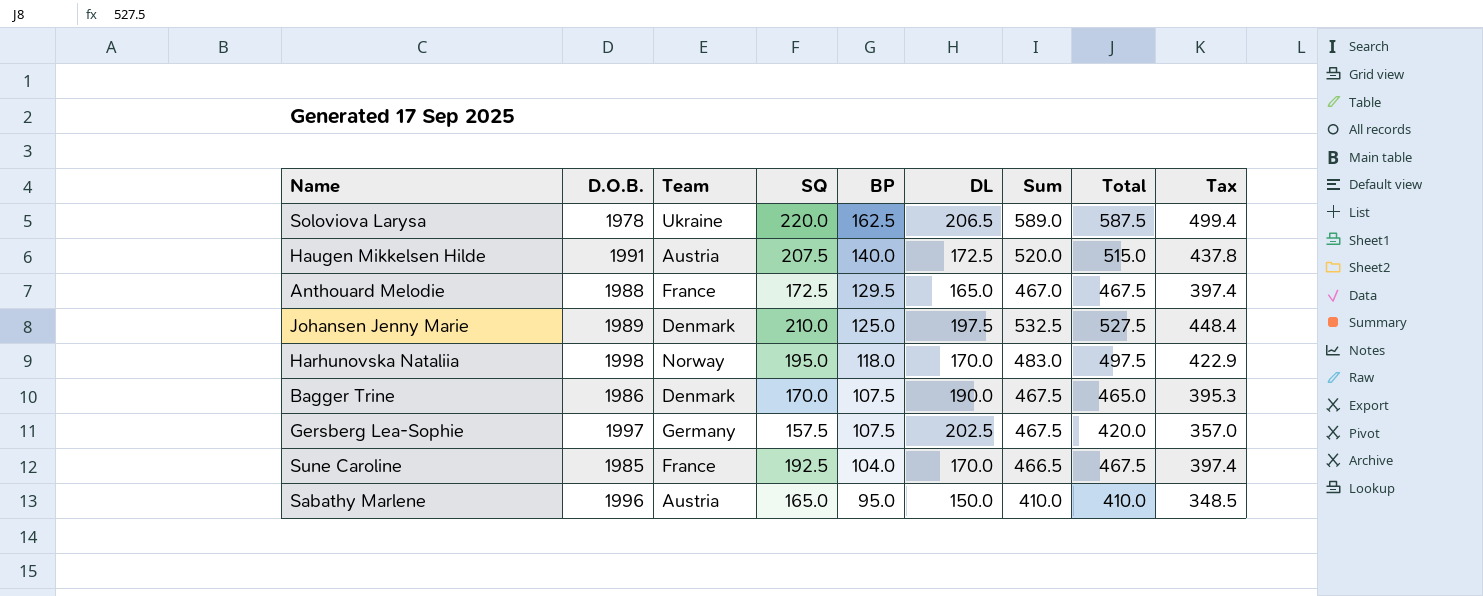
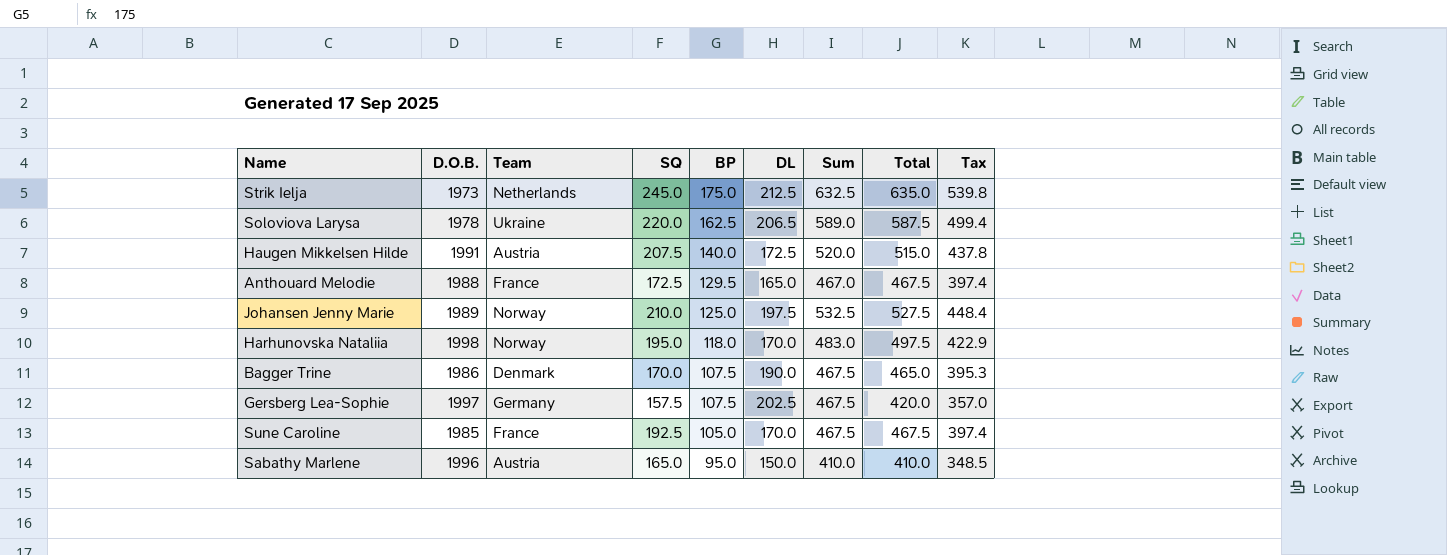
row Strik Ielja: none -> 1973 | Netherlands | 245.0 | 175.0 | 212.5 | 632.5 | 635.0 | 539.8
Johansen Jenny Marie | Team: Denmark -> Norway
Sune Caroline | BP: 104.0 -> 105.0
Sune Caroline | Sum: 466.5 -> 467.5

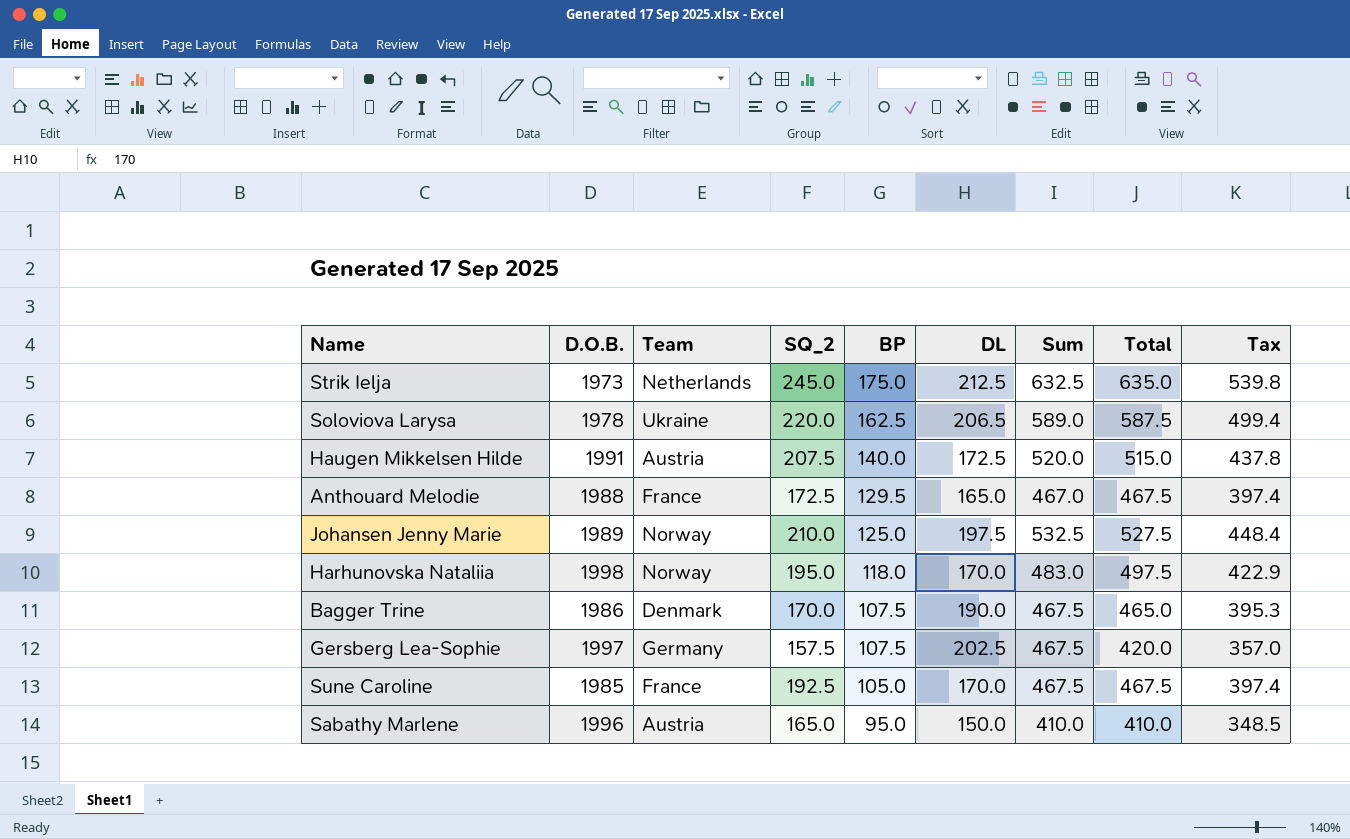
column name: SQ -> SQ_2

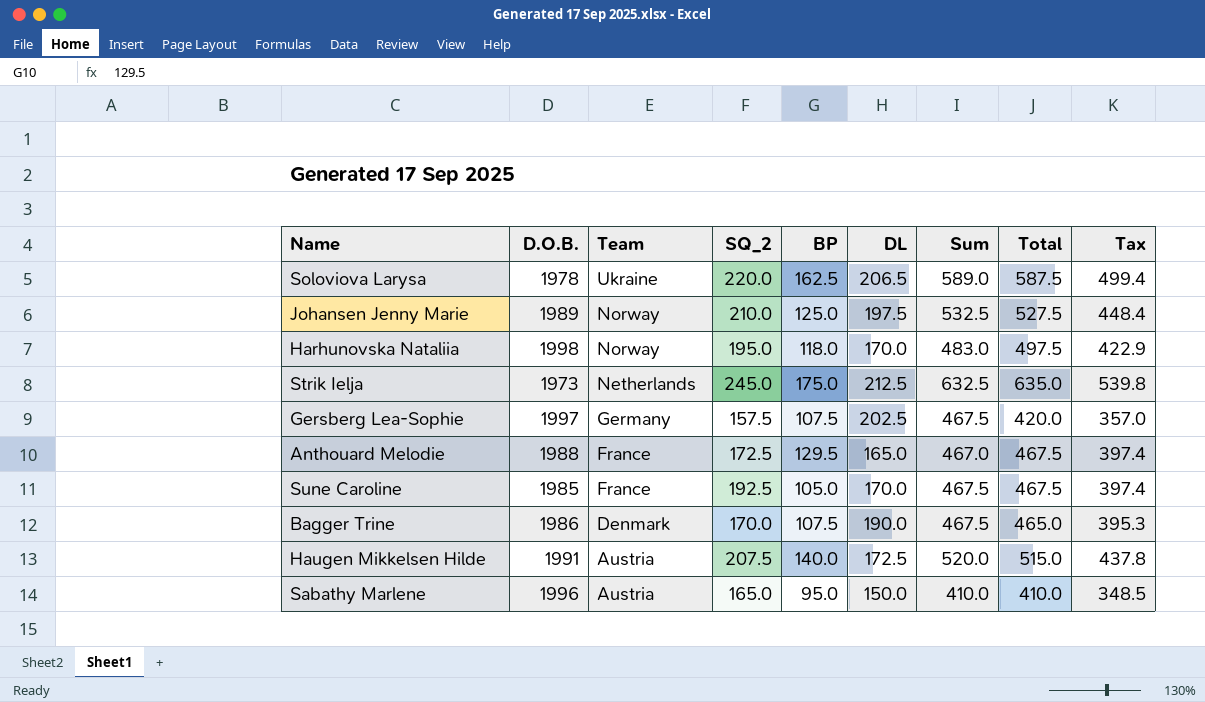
row order: BP descending -> Team descending

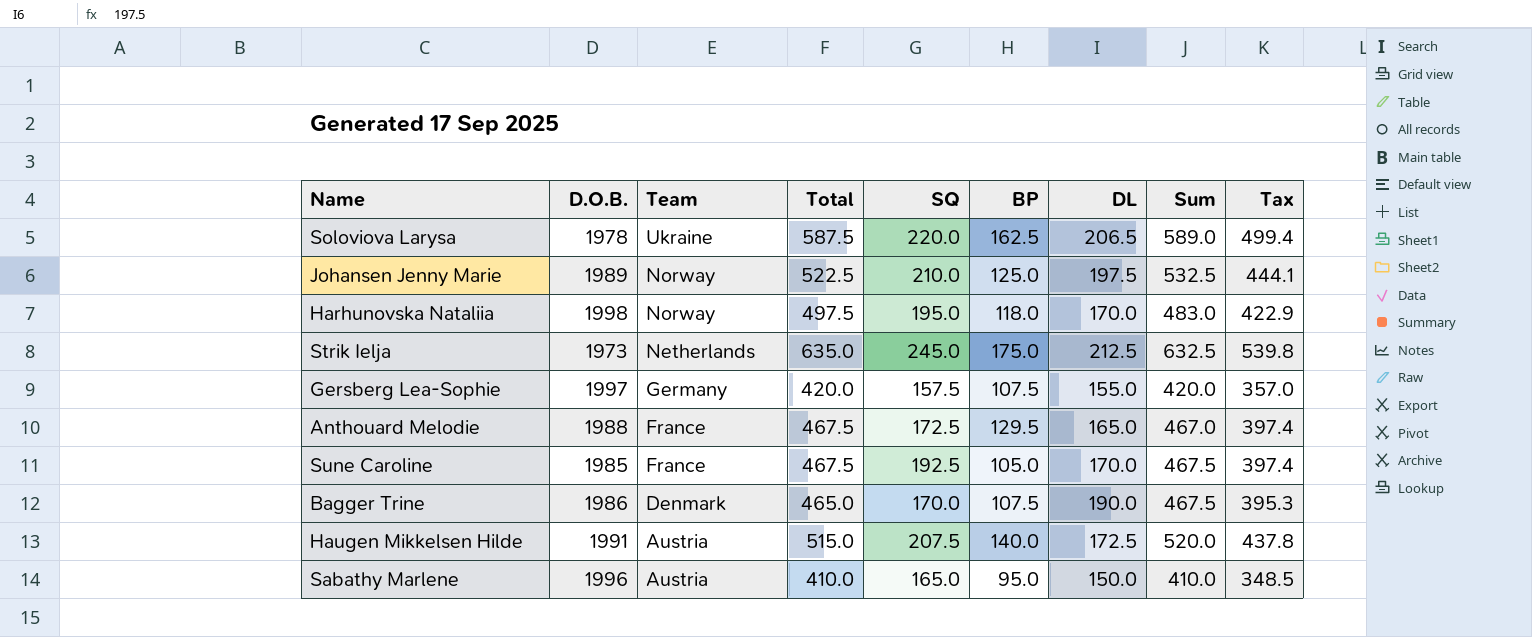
column Total | position: 8 -> 4
column name: SQ_2 -> SQ
Johansen Jenny Marie | Total: 527.5 -> 522.5
Johansen Jenny Marie | Tax: 448.4 -> 444.1
Gersberg Lea-Sophie | DL: 202.5 -> 155.0
Gersberg Lea-Sophie | Sum: 467.5 -> 420.0

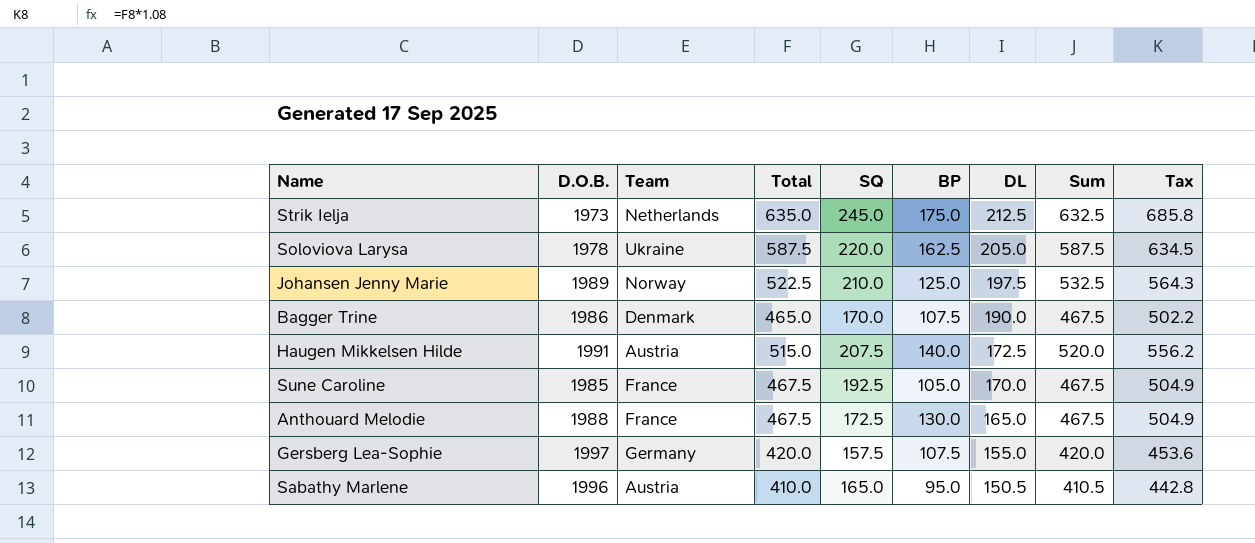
row order: Team descending -> DL descending
column Tax | formula: [Total] * 0.85 -> [Total] * 1.08
row Harhunovska Nataliia: 1998 | Norway | 497.5 | 195.0 | 118.0 | 170.0 | 483.0 | 422.9 -> none
Soloviova Larysa | DL: 206.5 -> 205.0
Soloviova Larysa | Sum: 589.0 -> 587.5
Anthouard Melodie | BP: 129.5 -> 130.0
Anthouard Melodie | Sum: 467.0 -> 467.5
Sabathy Marlene | DL: 150.0 -> 150.5
Sabathy Marlene | Sum: 410.0 -> 410.5

